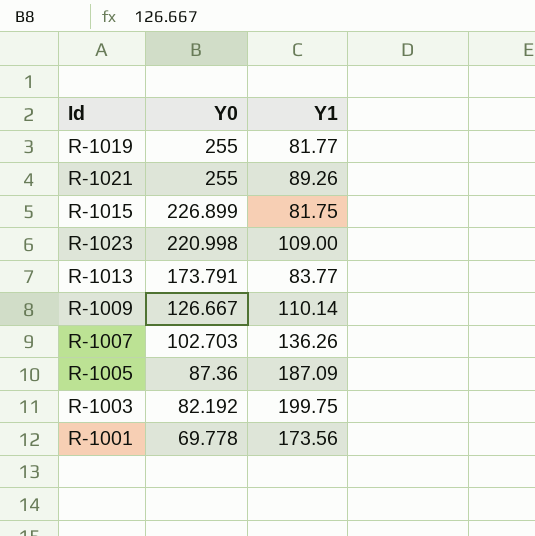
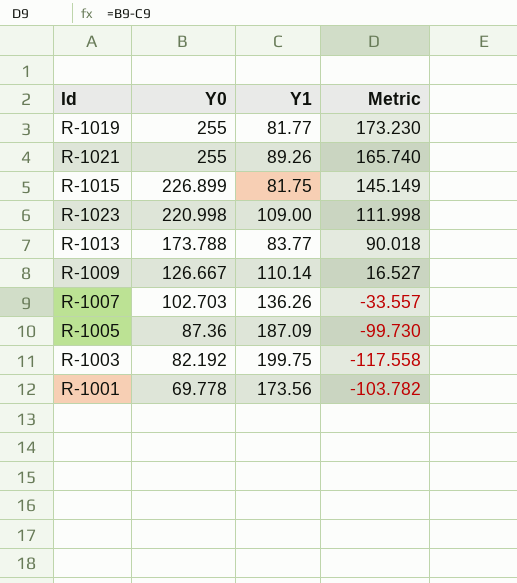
column Metric | formula: none -> [Y0] - [Y1]
R-1013 | Y0: 173.791 -> 173.788

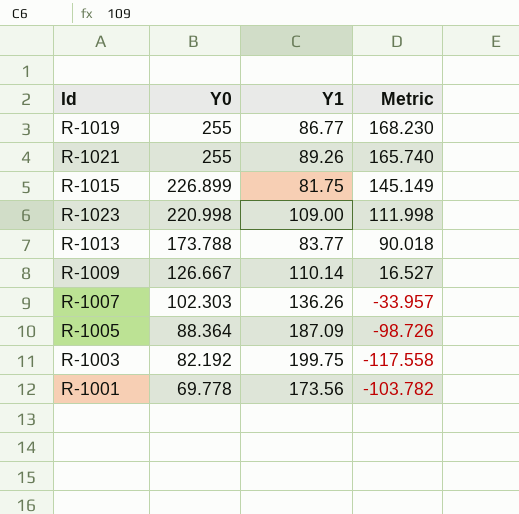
R-1019 | Y1: 81.77 -> 86.77
R-1019 | Metric: 173.230 -> 168.230
R-1007 | Y0: 102.703 -> 102.303
R-1007 | Metric: -33.557 -> -33.957
R-1005 | Y0: 87.36 -> 88.364
R-1005 | Metric: -99.730 -> -98.726

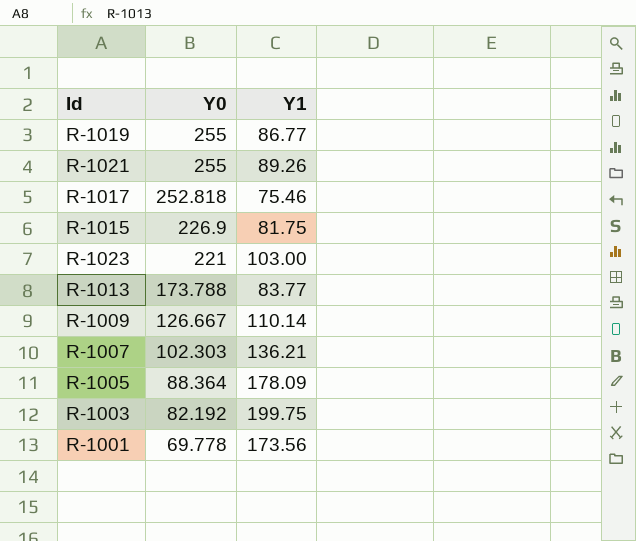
column Metric | formula: [Y0] - [Y1] -> none
row R-1017: none -> 252.818 | 75.46
R-1015 | Y0: 226.899 -> 226.9
R-1023 | Y0: 220.998 -> 221
R-1023 | Y1: 109.00 -> 103.00
R-1007 | Y1: 136.26 -> 136.21
R-1005 | Y1: 187.09 -> 178.09

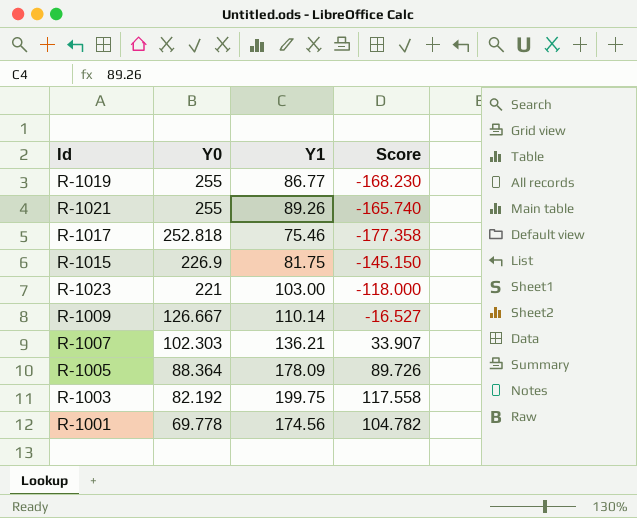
column Score | formula: none -> [Y1] - [Y0]
row R-1013: 173.788 | 83.77 -> none
R-1001 | Y1: 173.56 -> 174.56

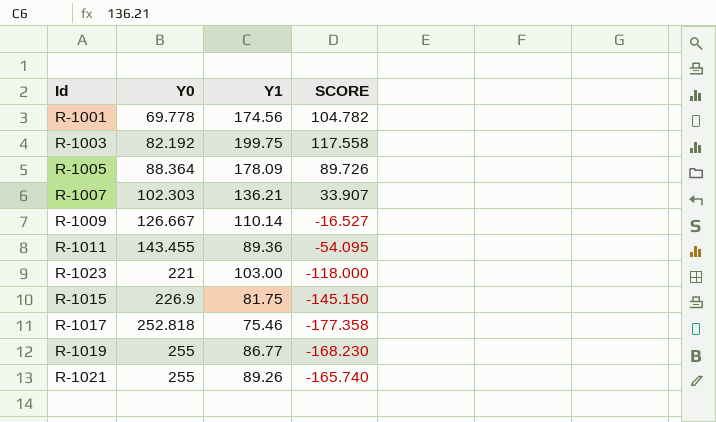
row order: Y0 descending -> Y0 ascending
column name: Score -> SCORE
row R-1011: none -> 143.455 | 89.36 | -54.095

